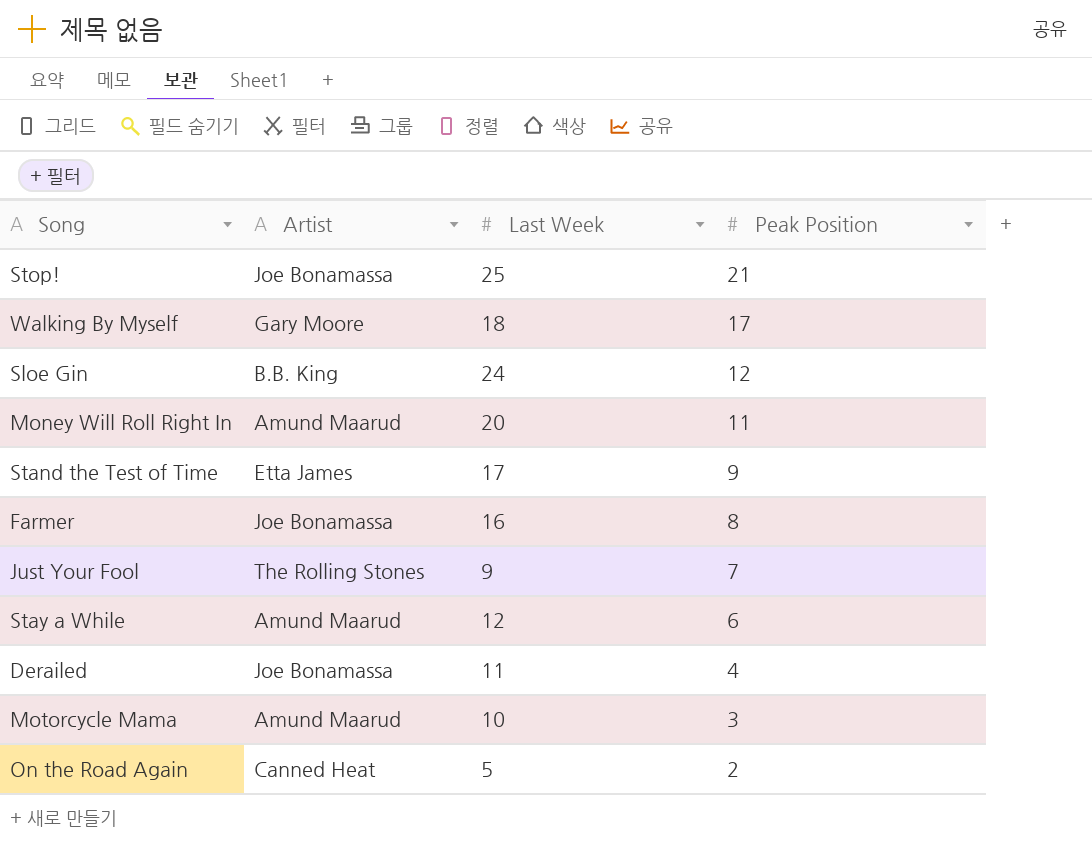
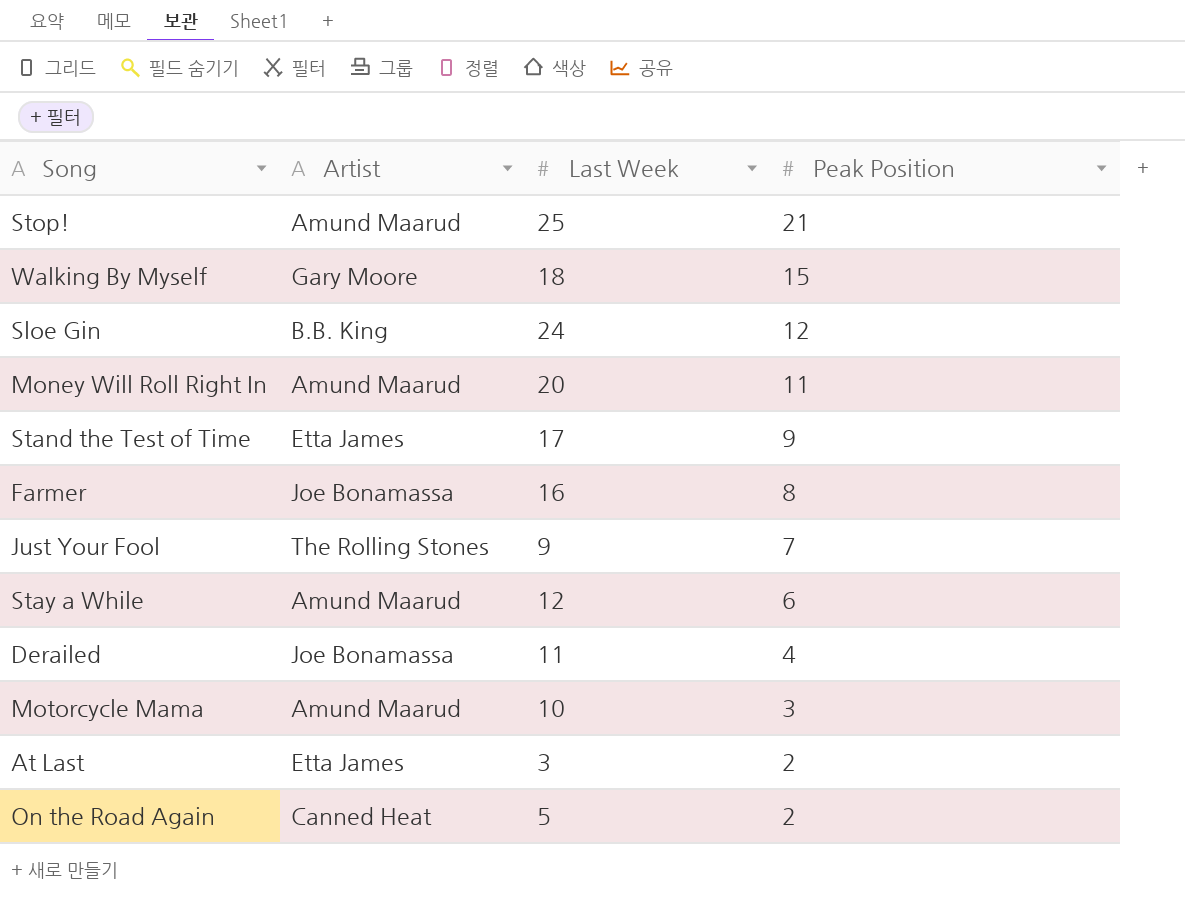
Stop! | Artist: Joe Bonamassa -> Amund Maarud
Walking By Myself | Peak Position: 17 -> 15
row At Last: none -> Etta James | 3 | 2

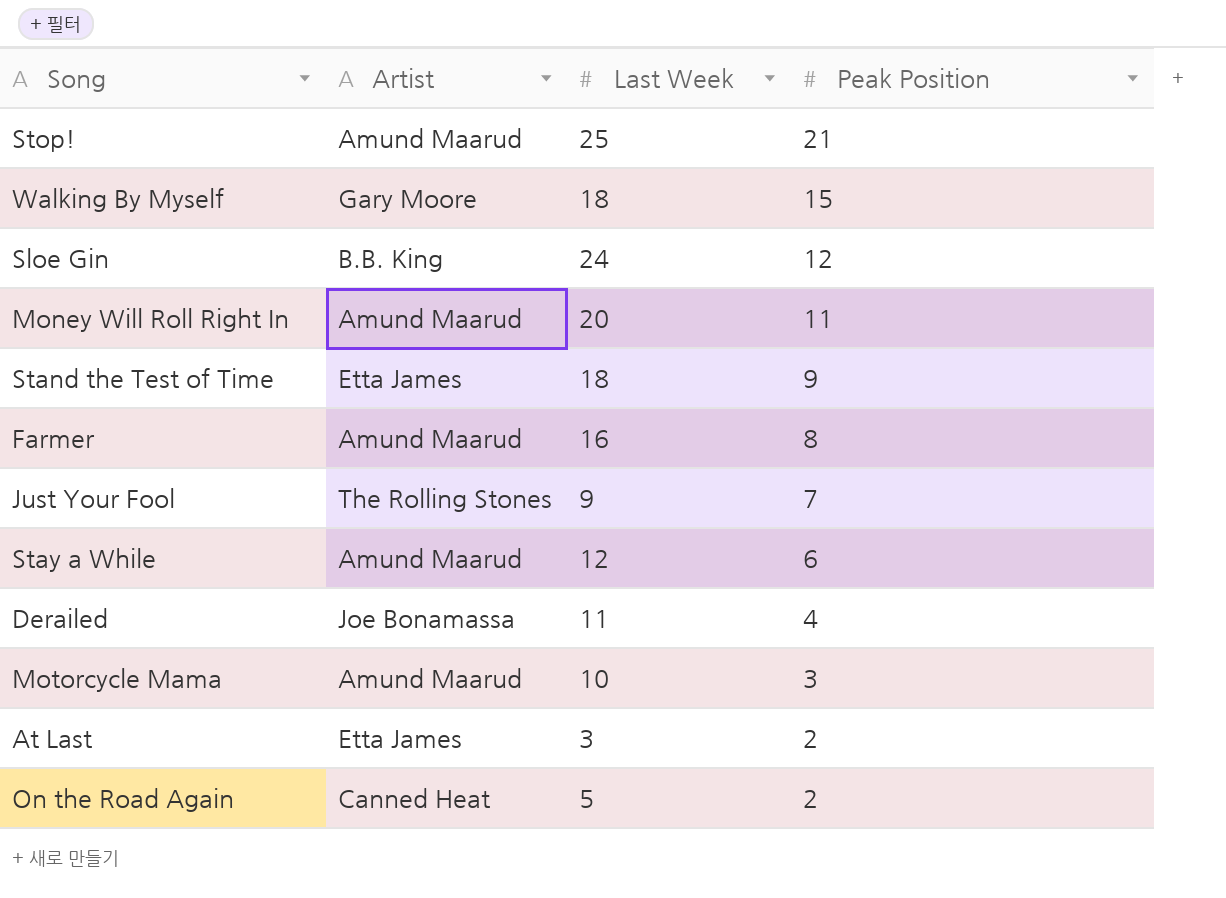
Stand the Test of Time | Last Week: 17 -> 18
Farmer | Artist: Joe Bonamassa -> Amund Maarud

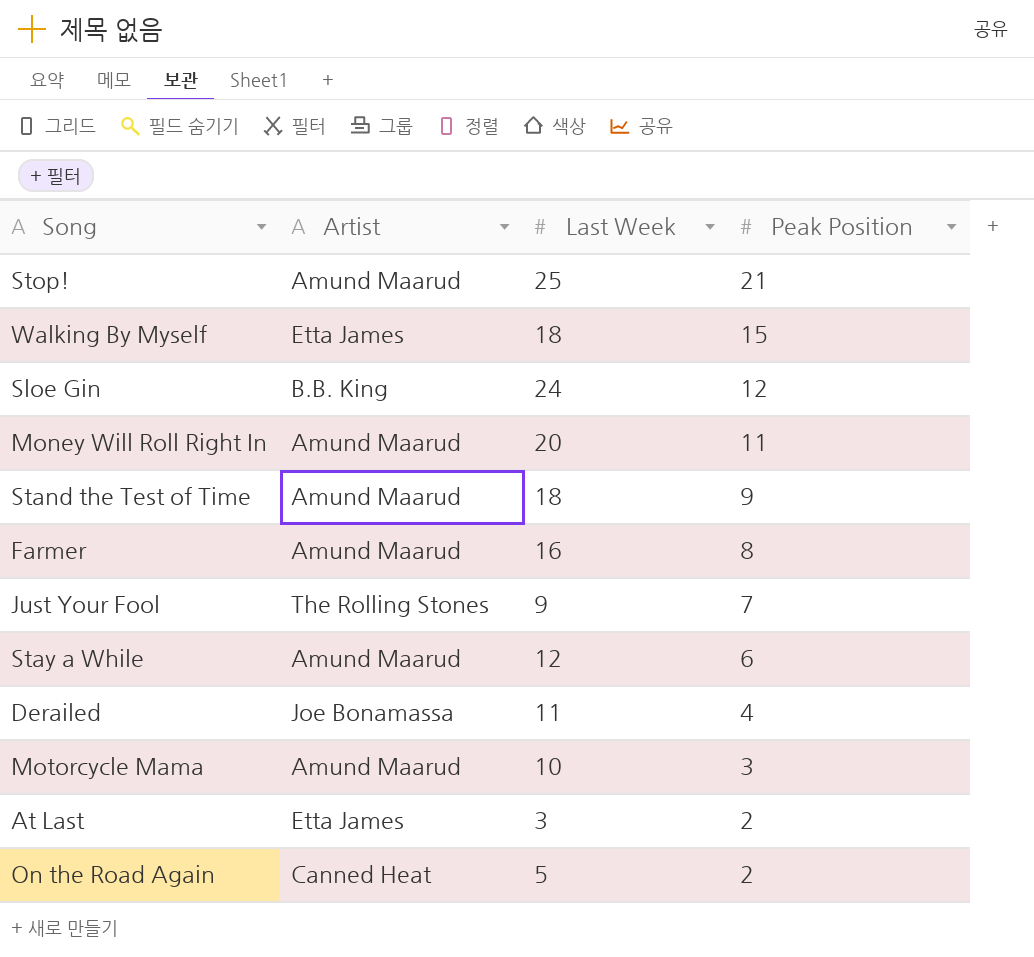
Walking By Myself | Artist: Gary Moore -> Etta James
Stand the Test of Time | Artist: Etta James -> Amund Maarud

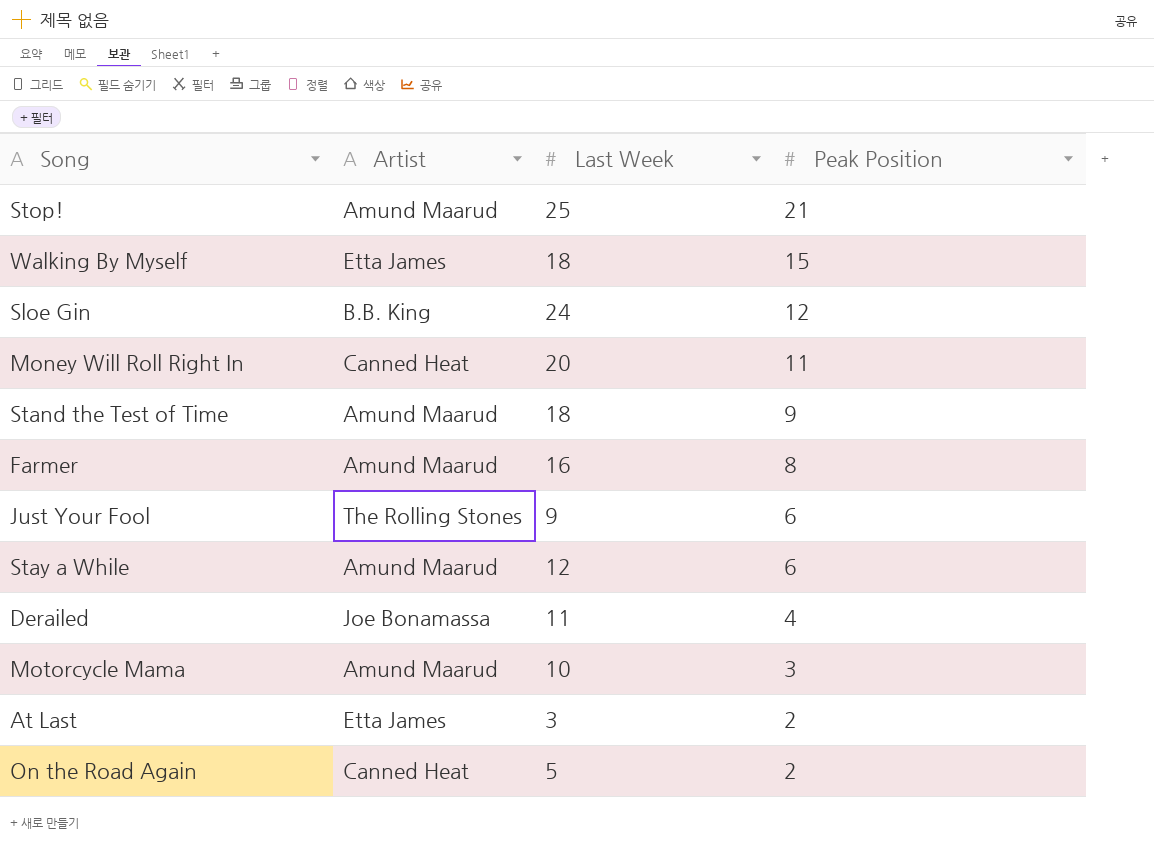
Money Will Roll Right In | Artist: Amund Maarud -> Canned Heat
Just Your Fool | Peak Position: 7 -> 6

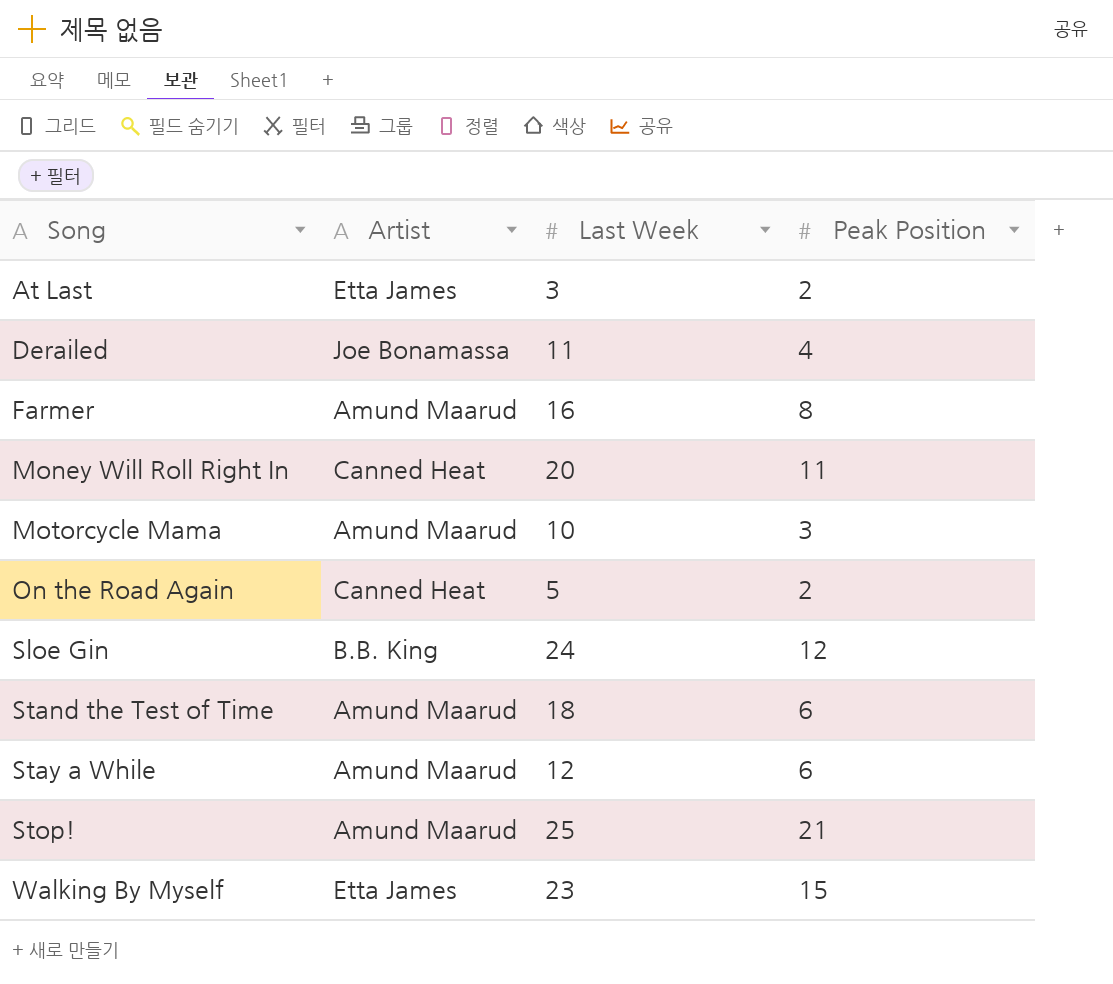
row order: Peak Position descending -> Song ascending
row Just Your Fool: The Rolling Stones | 9 | 6 -> none
Stand the Test of Time | Peak Position: 9 -> 6
Walking By Myself | Last Week: 18 -> 23

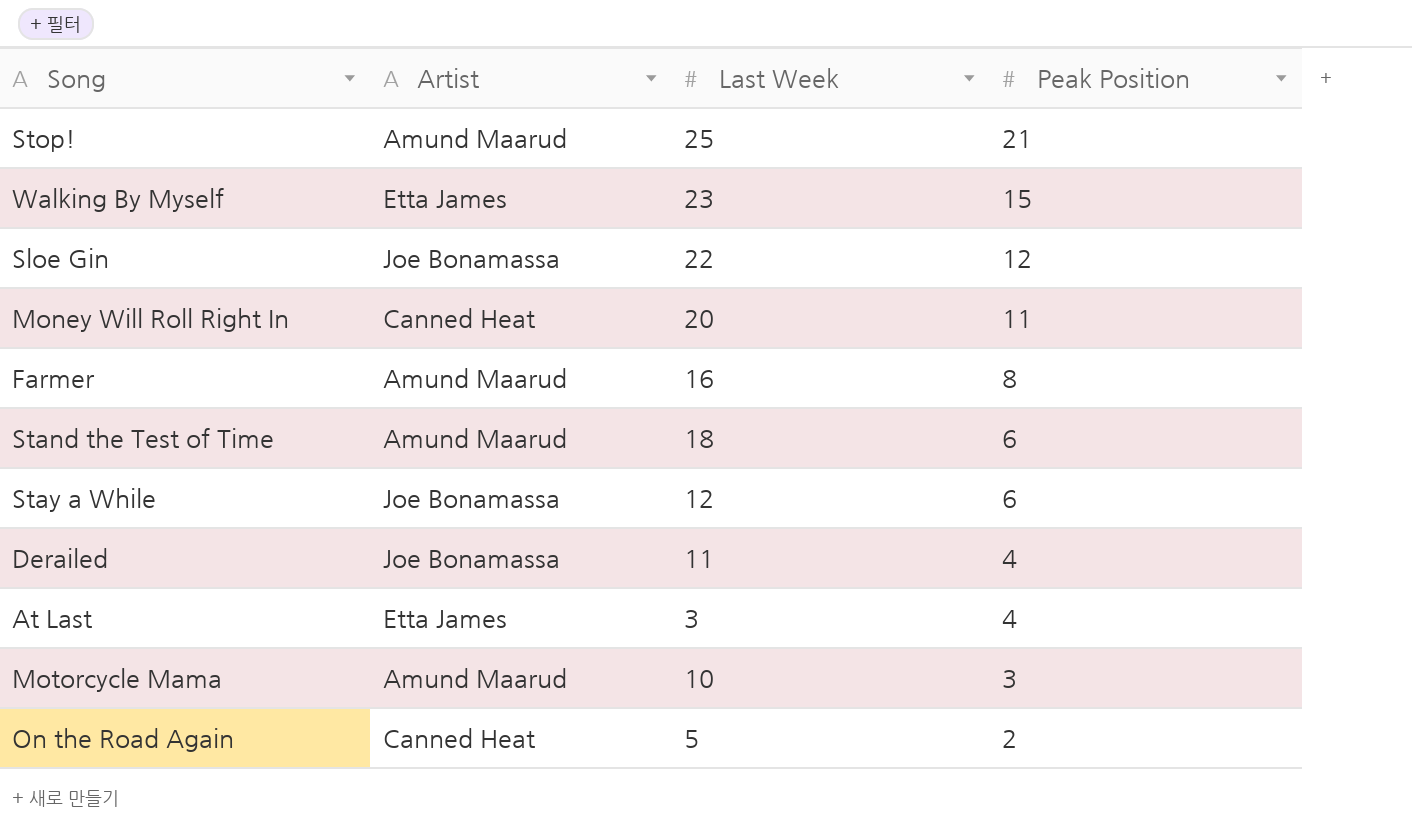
row order: Song ascending -> Peak Position descending
Sloe Gin | Artist: B.B. King -> Joe Bonamassa
Sloe Gin | Last Week: 24 -> 22
Stay a While | Artist: Amund Maarud -> Joe Bonamassa
At Last | Peak Position: 2 -> 4

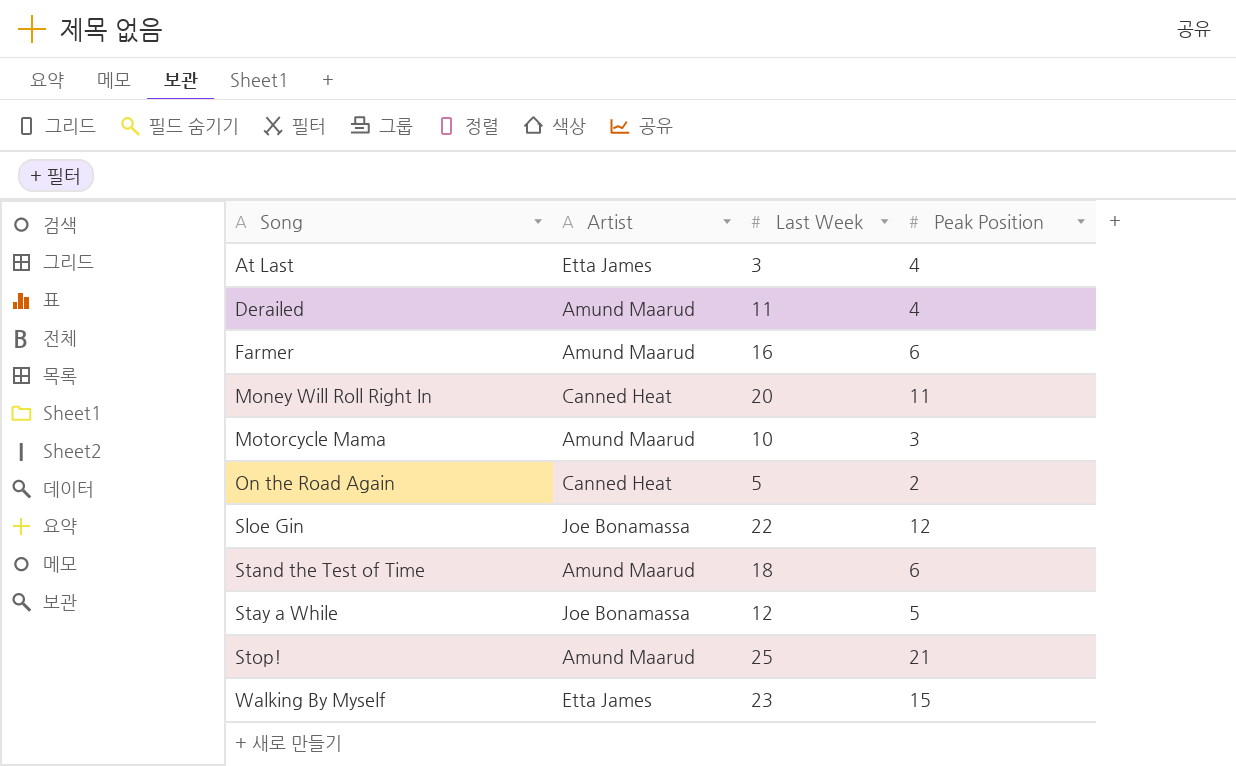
row order: Peak Position descending -> Song ascending
Derailed | Artist: Joe Bonamassa -> Amund Maarud
Farmer | Peak Position: 8 -> 6
Stay a While | Peak Position: 6 -> 5

